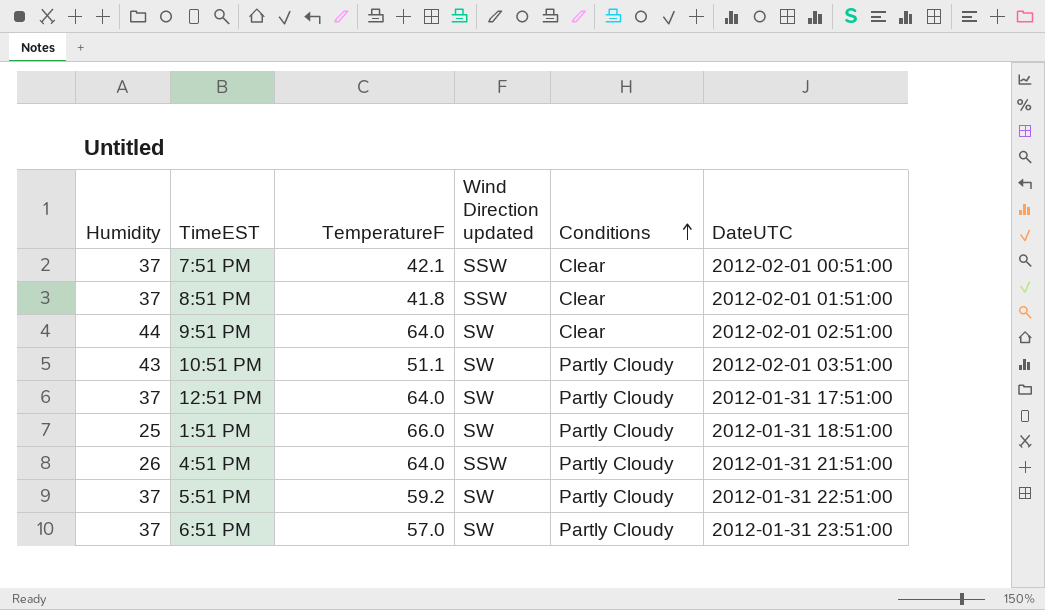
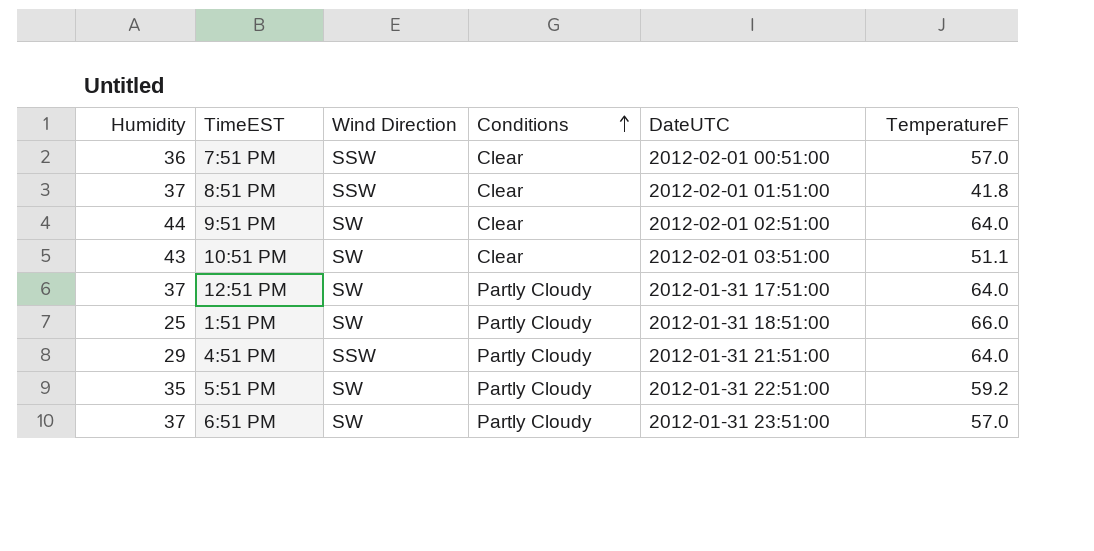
column name: Wind Direction updated -> Wind Direction
column TemperatureF | position: 3 -> 6
7:51 PM | Humidity: 37 -> 36
7:51 PM | TemperatureF: 42.1 -> 57.0
10:51 PM | Conditions: Partly Cloudy -> Clear
4:51 PM | Humidity: 26 -> 29
5:51 PM | Humidity: 37 -> 35

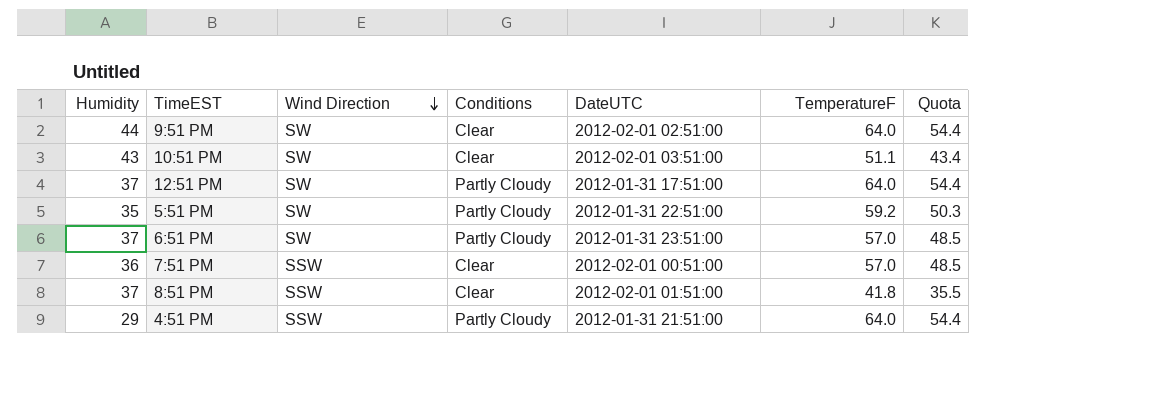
row order: Conditions ascending -> Wind Direction descending
column Quota | formula: none -> [TemperatureF] * 0.85
row 1:51 PM: 25 | SW | Partly Cloudy | 2012-01-31 18:51:00 | 66.0 -> none

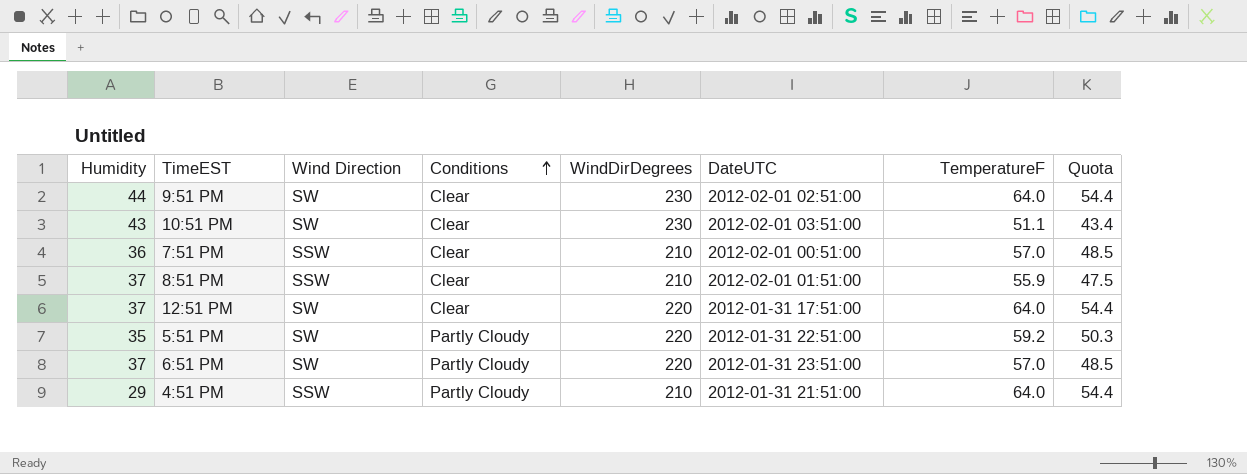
row order: Wind Direction descending -> Conditions ascending
column WindDirDegrees | position: none -> 5
8:51 PM | TemperatureF: 41.8 -> 55.9
8:51 PM | Quota: 35.5 -> 47.5
12:51 PM | Conditions: Partly Cloudy -> Clear

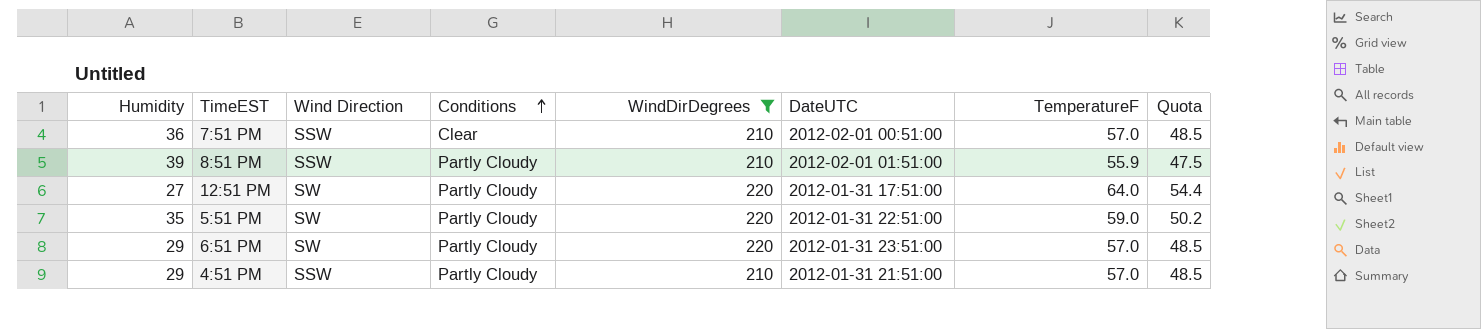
filter: none -> WindDirDegrees != 230
8:51 PM | Humidity: 37 -> 39
8:51 PM | Conditions: Clear -> Partly Cloudy
12:51 PM | Humidity: 37 -> 27
12:51 PM | Conditions: Clear -> Partly Cloudy
5:51 PM | TemperatureF: 59.2 -> 59.0
5:51 PM | Quota: 50.3 -> 50.2
6:51 PM | Humidity: 37 -> 29
4:51 PM | TemperatureF: 64.0 -> 57.0
4:51 PM | Quota: 54.4 -> 48.5

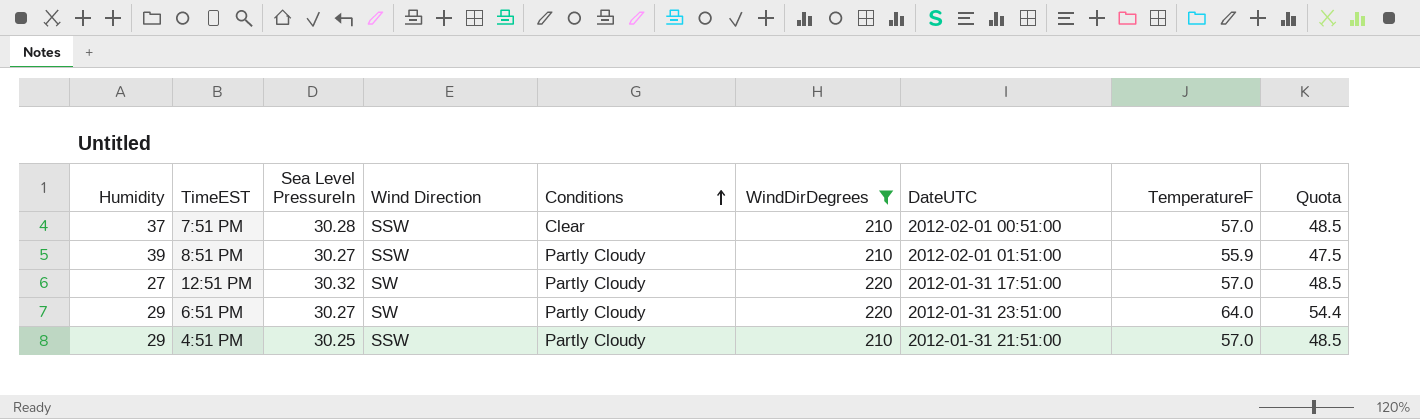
column Sea Level PressureIn | position: none -> 3
row 5:51 PM: 35 | SW | Partly Cloudy | 220 | 2012-01-31 22:51:00 | 59.0 | 50.2 -> none
7:51 PM | Humidity: 36 -> 37
12:51 PM | TemperatureF: 64.0 -> 57.0
12:51 PM | Quota: 54.4 -> 48.5
6:51 PM | TemperatureF: 57.0 -> 64.0
6:51 PM | Quota: 48.5 -> 54.4

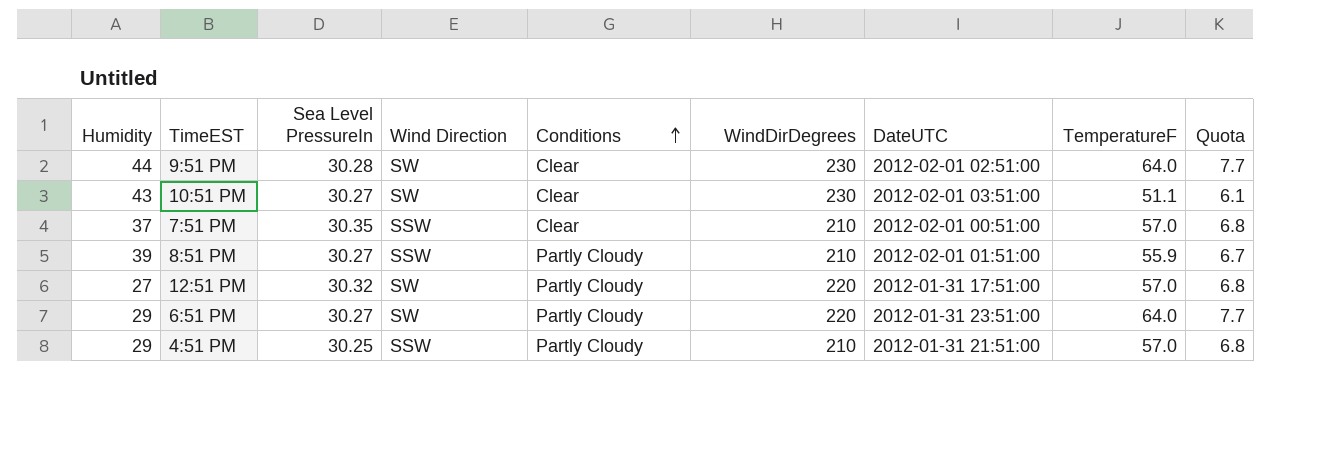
filter: WindDirDegrees != 230 -> none
column Quota | formula: [TemperatureF] * 0.85 -> [TemperatureF] * 0.12
7:51 PM | Sea Level PressureIn: 30.28 -> 30.35

